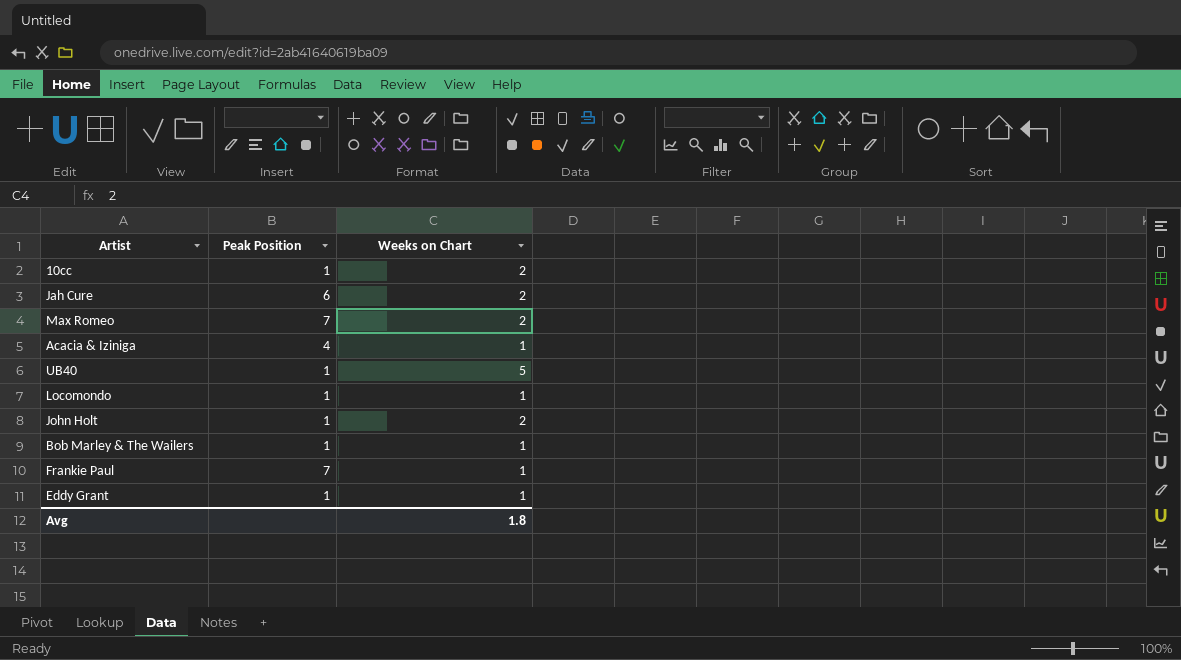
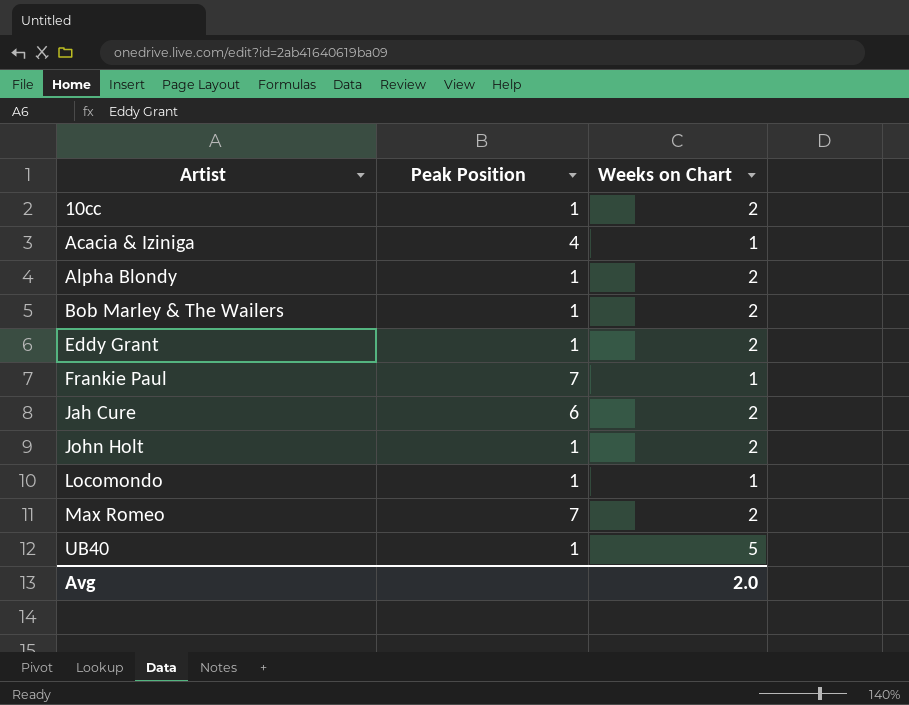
row order: none -> Artist ascending
row Alpha Blondy: none -> 1 | 2
Bob Marley & The Wailers | Weeks on Chart: 1 -> 2
Eddy Grant | Weeks on Chart: 1 -> 2
Avg | Weeks on Chart: 1.8 -> 2.0

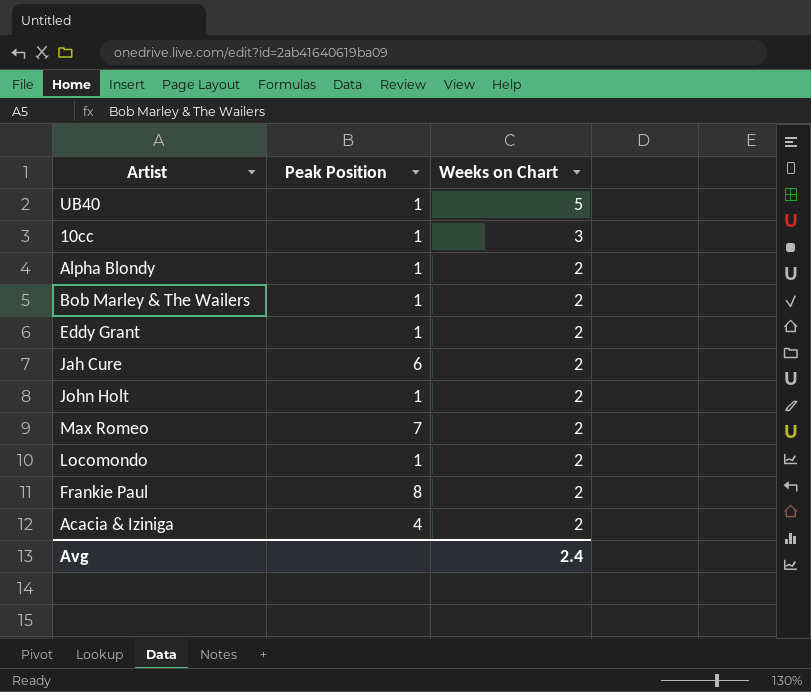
row order: Artist ascending -> Weeks on Chart descending
10cc | Weeks on Chart: 2 -> 3
Locomondo | Weeks on Chart: 1 -> 2
Frankie Paul | Peak Position: 7 -> 8
Frankie Paul | Weeks on Chart: 1 -> 2
Acacia & Iziniga | Weeks on Chart: 1 -> 2
Avg | Weeks on Chart: 2.0 -> 2.4

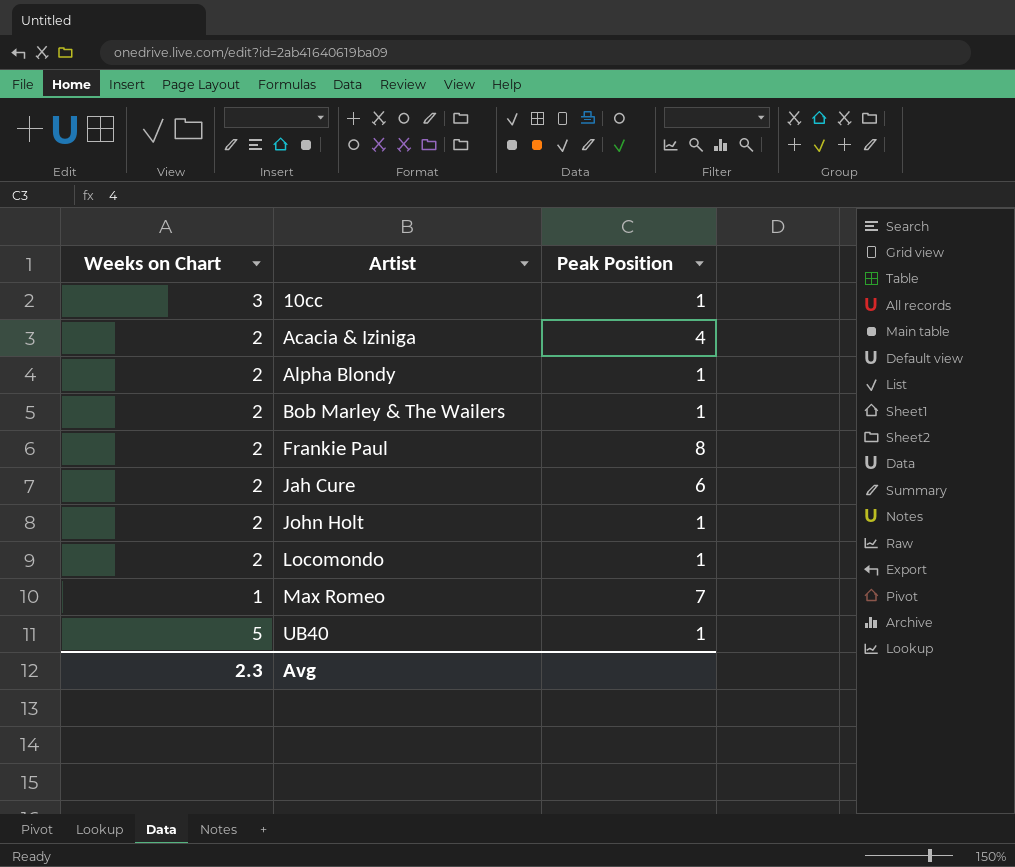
row order: Weeks on Chart descending -> Artist ascending
column Weeks on Chart | position: 3 -> 1
row Eddy Grant: 1 | 2 -> none
Max Romeo | Weeks on Chart: 2 -> 1
Avg | Weeks on Chart: 2.4 -> 2.3

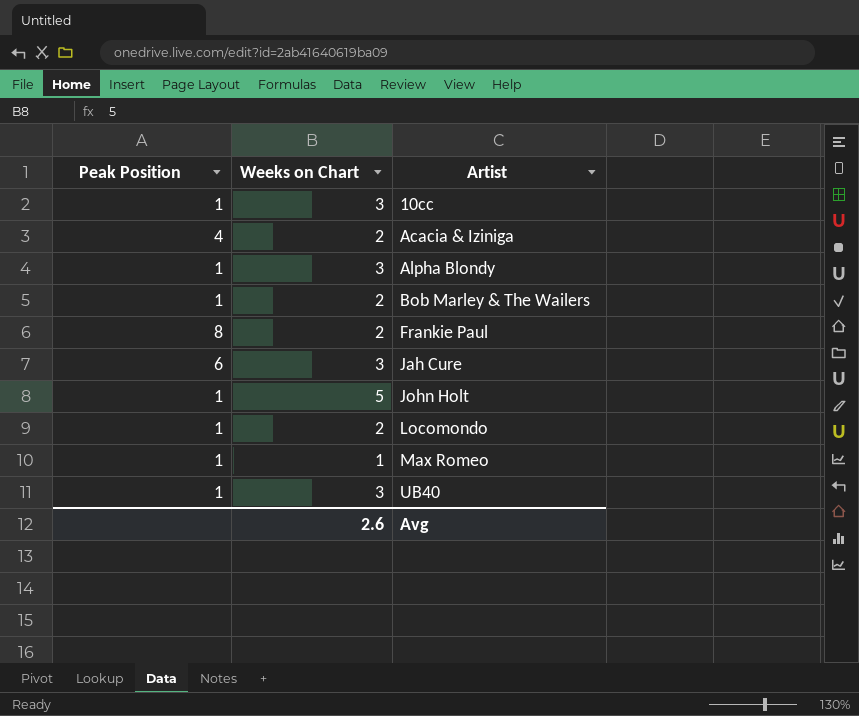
column Peak Position | position: 3 -> 1
Alpha Blondy | Weeks on Chart: 2 -> 3
Jah Cure | Weeks on Chart: 2 -> 3
John Holt | Weeks on Chart: 2 -> 5
Max Romeo | Peak Position: 7 -> 1
UB40 | Weeks on Chart: 5 -> 3
Avg | Weeks on Chart: 2.3 -> 2.6

